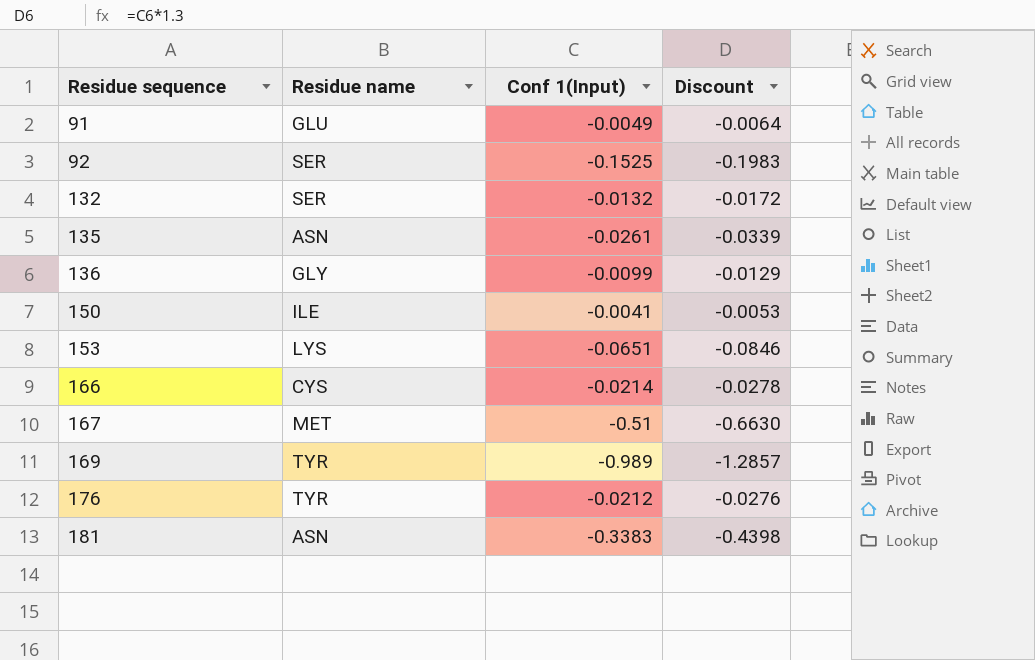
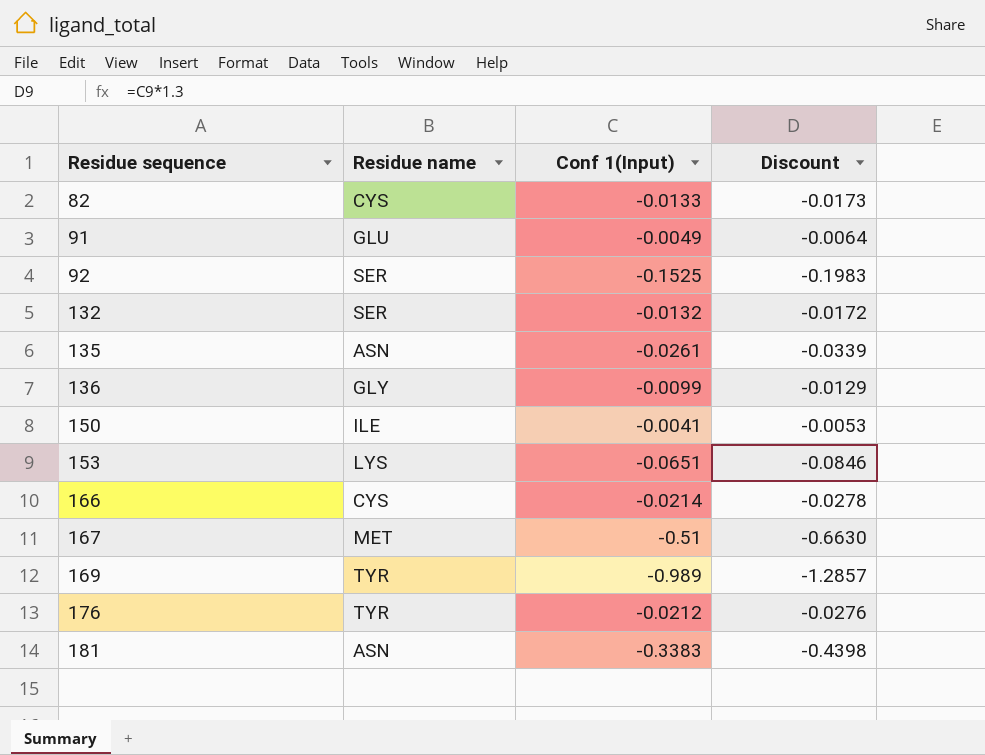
row 82: none -> CYS | -0.0133 | -0.0173

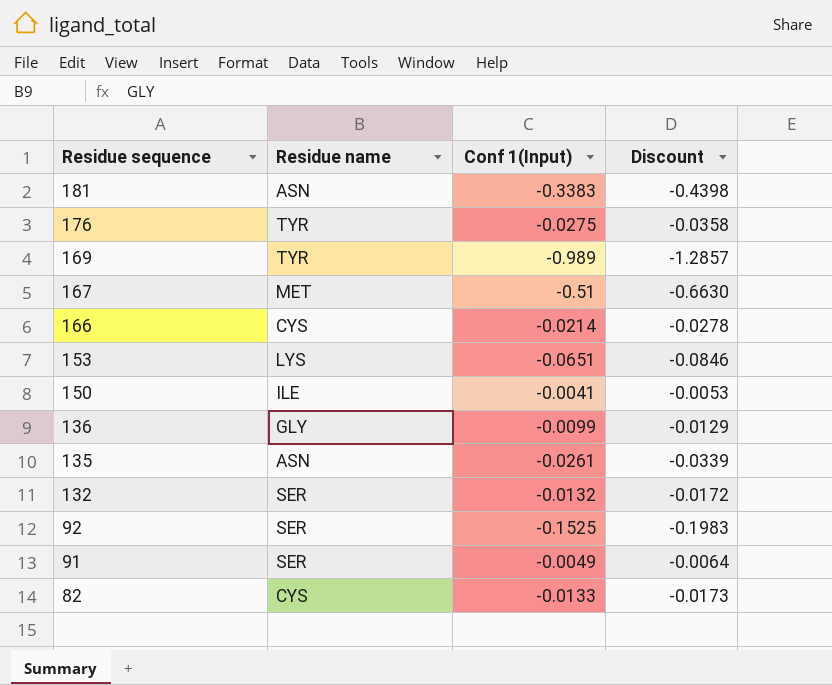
row order: Residue sequence ascending -> Residue sequence descending
176 | Conf 1(Input): -0.0212 -> -0.0275
176 | Discount: -0.0276 -> -0.0358
91 | Residue name: GLU -> SER

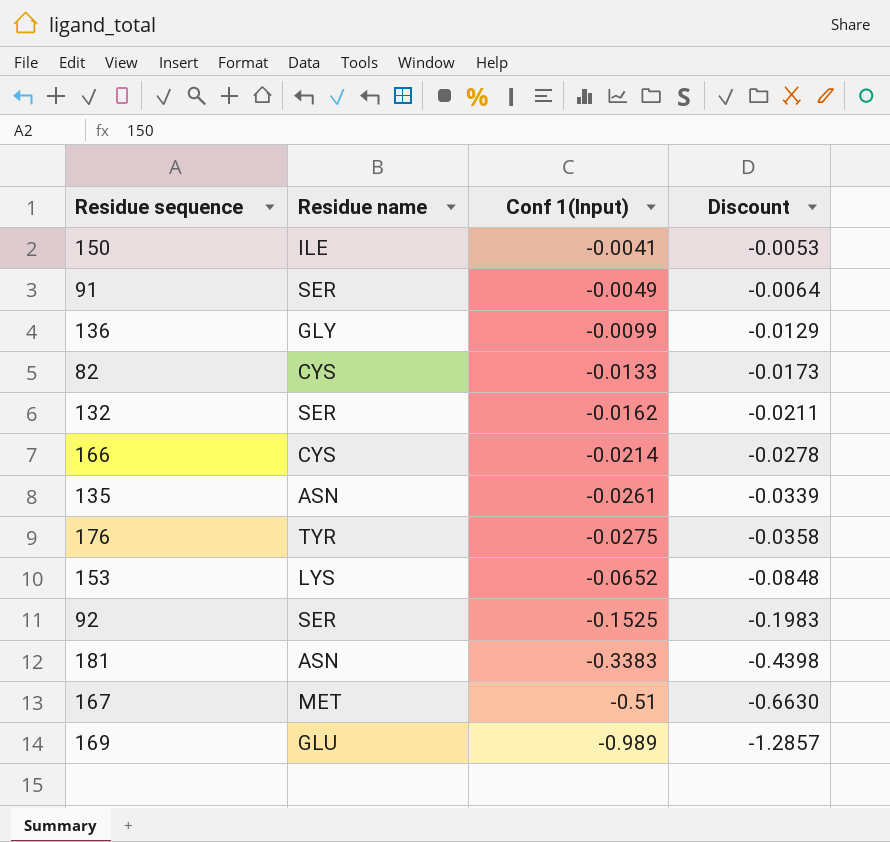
row order: Residue sequence descending -> Conf 1(Input) descending
132 | Conf 1(Input): -0.0132 -> -0.0162
132 | Discount: -0.0172 -> -0.0211
153 | Conf 1(Input): -0.0651 -> -0.0652
153 | Discount: -0.0846 -> -0.0848
169 | Residue name: TYR -> GLU

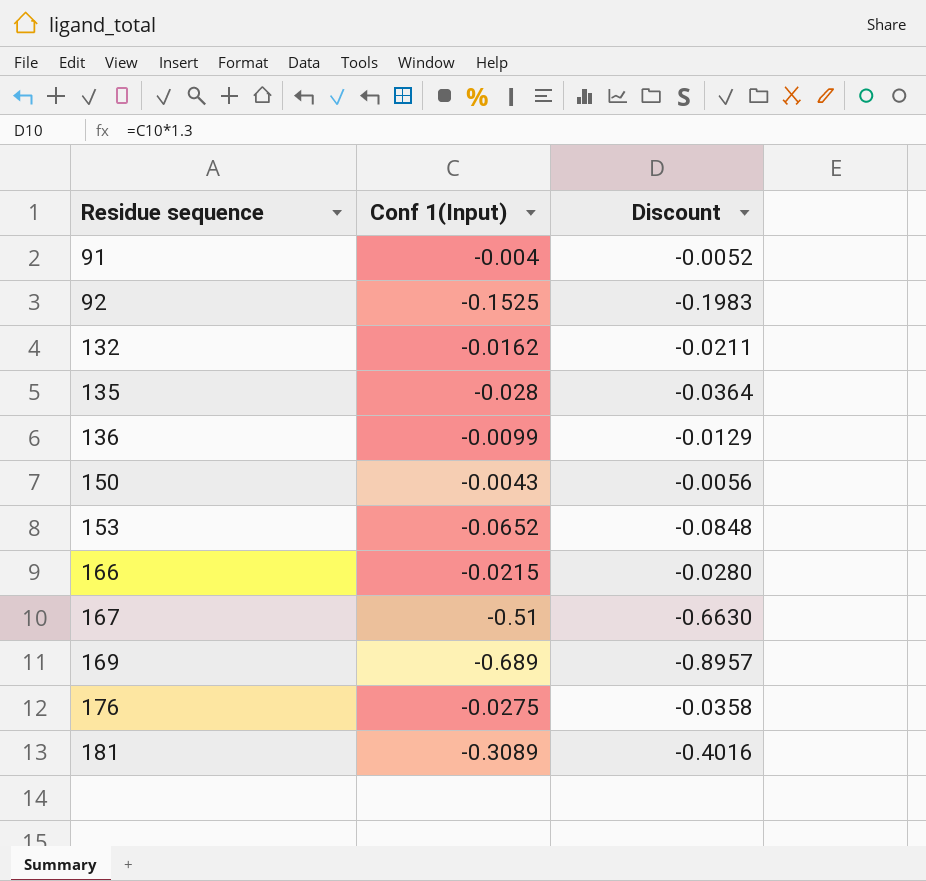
row order: Conf 1(Input) descending -> Residue sequence ascending
column Residue name | position: 2 -> none
row 82: CYS | -0.0133 | -0.0173 -> none
91 | Conf 1(Input): -0.0049 -> -0.004
91 | Discount: -0.0064 -> -0.0052
135 | Conf 1(Input): -0.0261 -> -0.028
135 | Discount: -0.0339 -> -0.0364
150 | Conf 1(Input): -0.0041 -> -0.0043
150 | Discount: -0.0053 -> -0.0056
166 | Conf 1(Input): -0.0214 -> -0.0215
166 | Discount: -0.0278 -> -0.0280
169 | Conf 1(Input): -0.989 -> -0.689
169 | Discount: -1.2857 -> -0.8957
181 | Conf 1(Input): -0.3383 -> -0.3089
181 | Discount: -0.4398 -> -0.4016

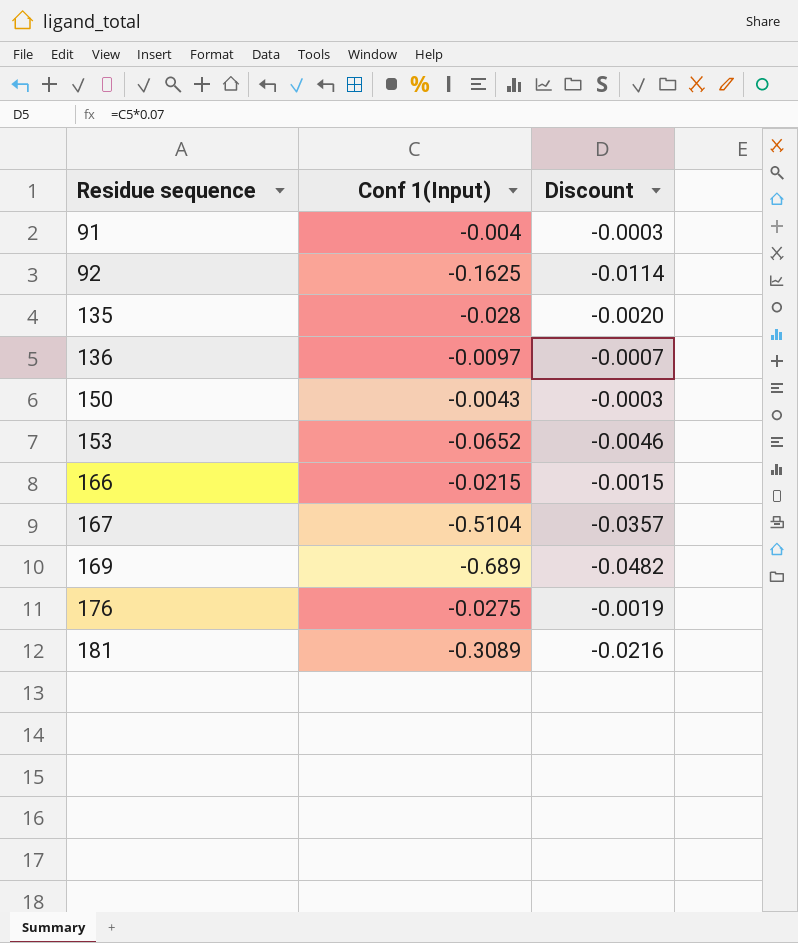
column Discount | formula: [Conf 1(Input)] * 1.3 -> [Conf 1(Input)] * 0.07
row 132: -0.0162 | -0.0211 -> none
92 | Conf 1(Input): -0.1525 -> -0.1625
136 | Conf 1(Input): -0.0099 -> -0.0097
167 | Conf 1(Input): -0.51 -> -0.5104

